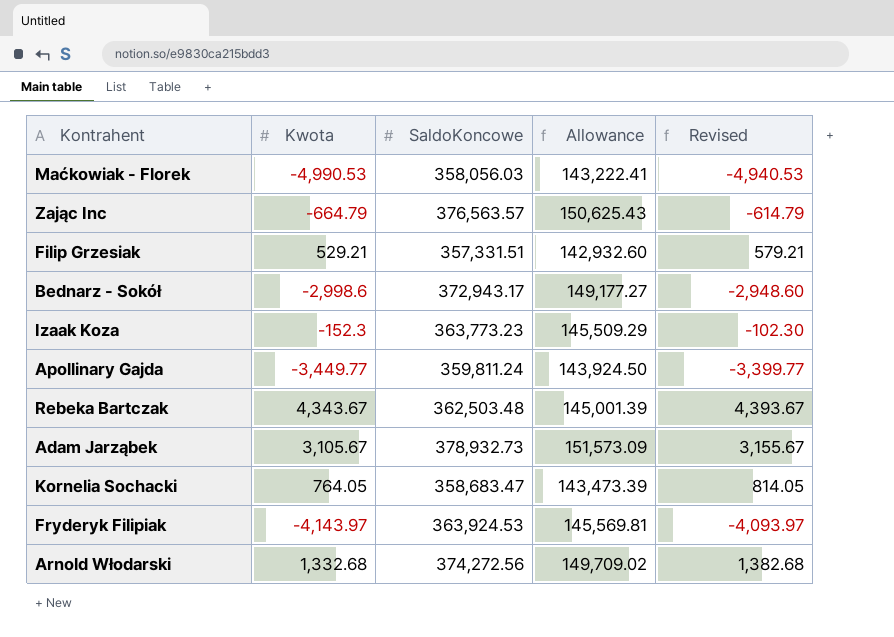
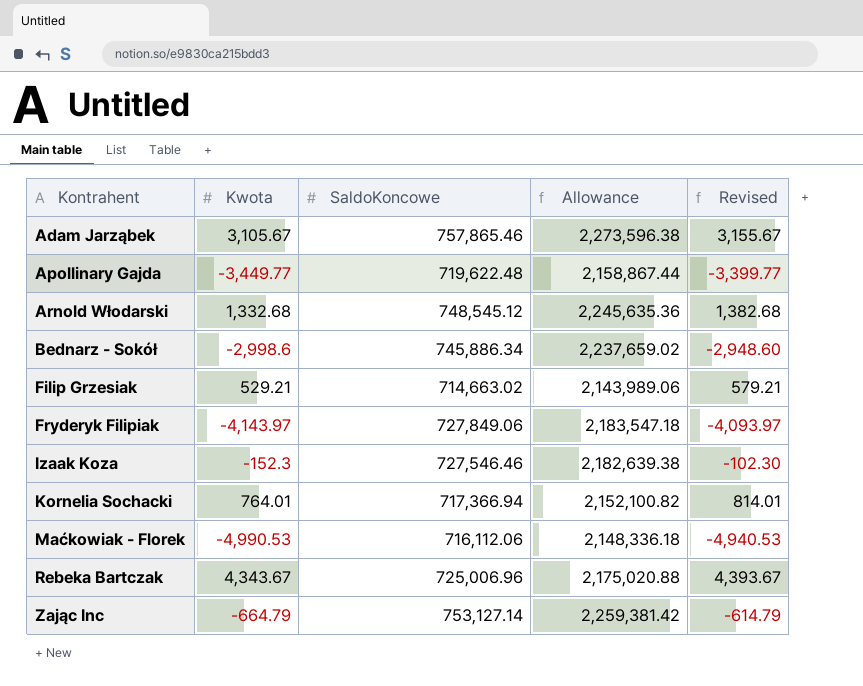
row order: none -> Kontrahent ascending
column Allowance | formula: [SaldoKoncowe] * 0.4 -> [SaldoKoncowe] * 3
Adam Jarząbek | SaldoKoncowe: 378,932.73 -> 757,865.46
Apollinary Gajda | SaldoKoncowe: 359,811.24 -> 719,622.48
Arnold Włodarski | SaldoKoncowe: 374,272.56 -> 748,545.12
Bednarz - Sokół | SaldoKoncowe: 372,943.17 -> 745,886.34
Filip Grzesiak | SaldoKoncowe: 357,331.51 -> 714,663.02
Fryderyk Filipiak | SaldoKoncowe: 363,924.53 -> 727,849.06
Izaak Koza | SaldoKoncowe: 363,773.23 -> 727,546.46
Kornelia Sochacki | Kwota: 764.05 -> 764.01
Kornelia Sochacki | SaldoKoncowe: 358,683.47 -> 717,366.94
Kornelia Sochacki | Revised: 814.05 -> 814.01
Maćkowiak - Florek | SaldoKoncowe: 358,056.03 -> 716,112.06
Rebeka Bartczak | SaldoKoncowe: 362,503.48 -> 725,006.96
Zając Inc | SaldoKoncowe: 376,563.57 -> 753,127.14

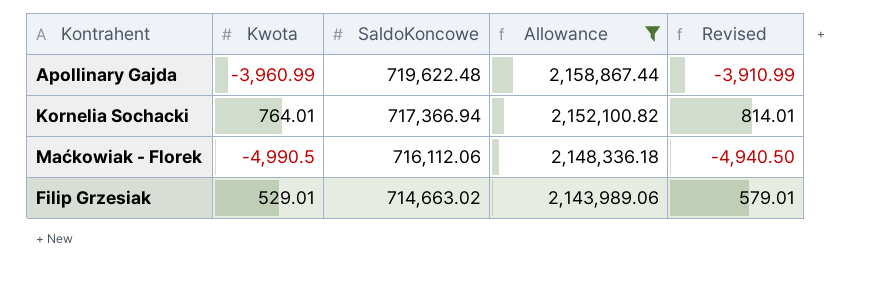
filter: none -> Allowance <= 2,158,867.44
row order: Kontrahent ascending -> SaldoKoncowe descending
Apollinary Gajda | Kwota: -3,449.77 -> -3,960.99
Apollinary Gajda | Revised: -3,399.77 -> -3,910.99
Maćkowiak - Florek | Kwota: -4,990.53 -> -4,990.5
Maćkowiak - Florek | Revised: -4,940.53 -> -4,940.50
Filip Grzesiak | Kwota: 529.21 -> 529.01
Filip Grzesiak | Revised: 579.21 -> 579.01

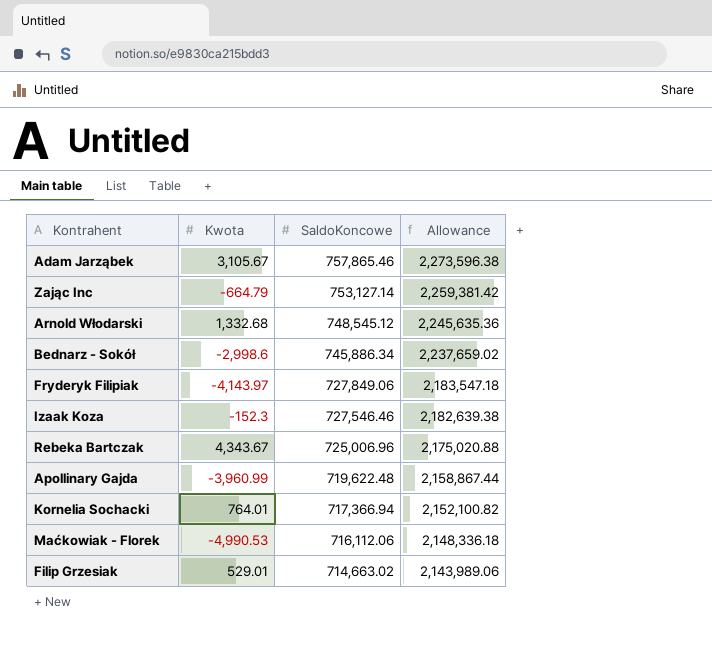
filter: Allowance <= 2,158,867.44 -> none
column Revised | formula: [Kwota] + 50 -> none
Maćkowiak - Florek | Kwota: -4,990.5 -> -4,990.53

